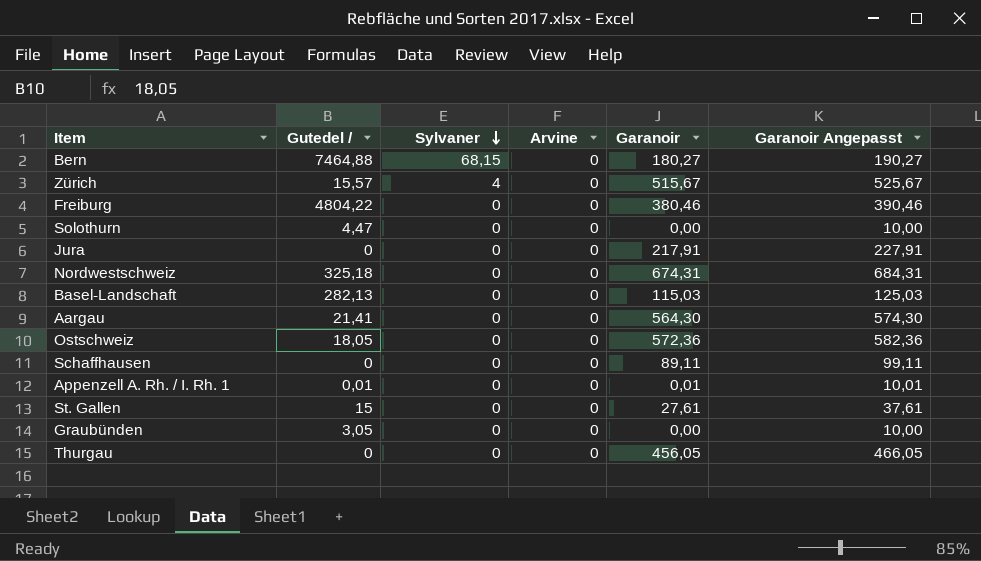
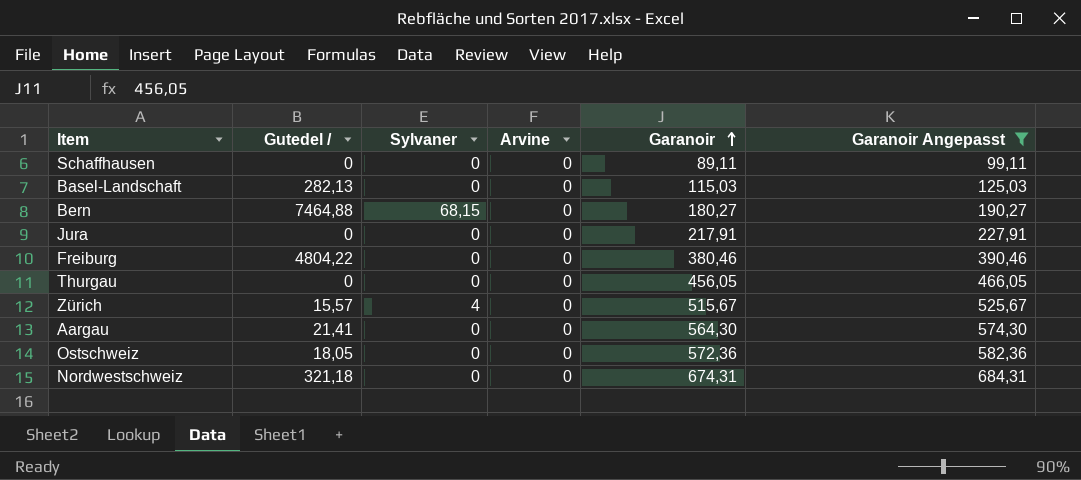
filter: none -> Garanoir Angepasst >= 99,11
row order: Sylvaner descending -> Garanoir ascending
Nordwestschweiz | Gutedel /: 325,18 -> 321,18

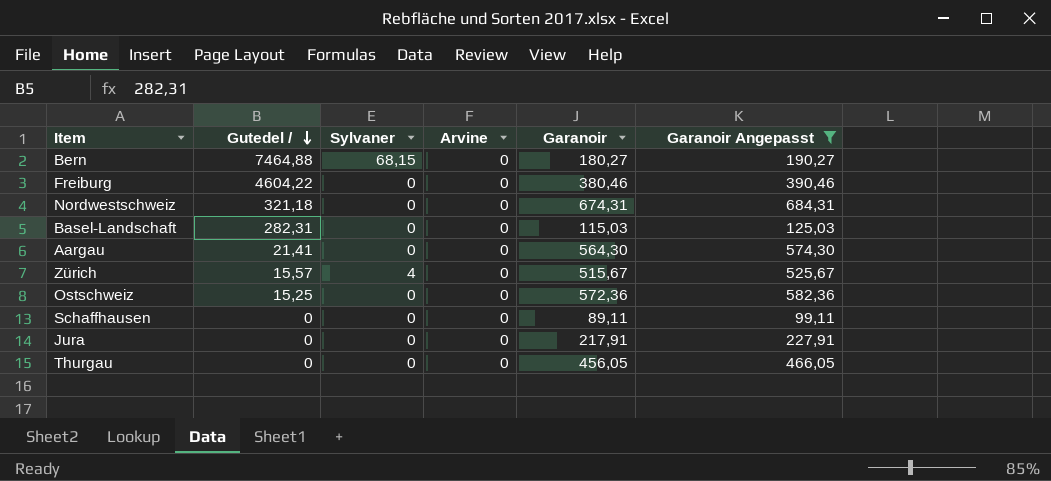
row order: Garanoir ascending -> Gutedel / descending
Freiburg | Gutedel /: 4804,22 -> 4604,22
Basel-Landschaft | Gutedel /: 282,13 -> 282,31
Ostschweiz | Gutedel /: 18,05 -> 15,25

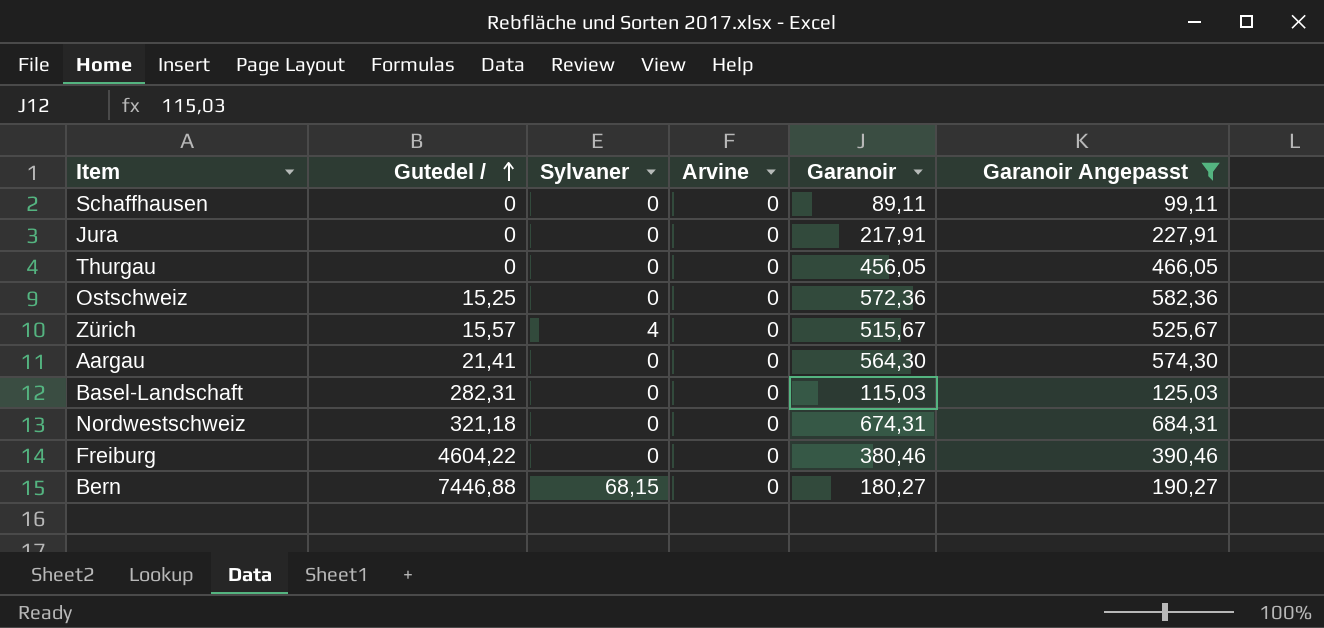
row order: Gutedel / descending -> Gutedel / ascending
Bern | Gutedel /: 7464,88 -> 7446,88

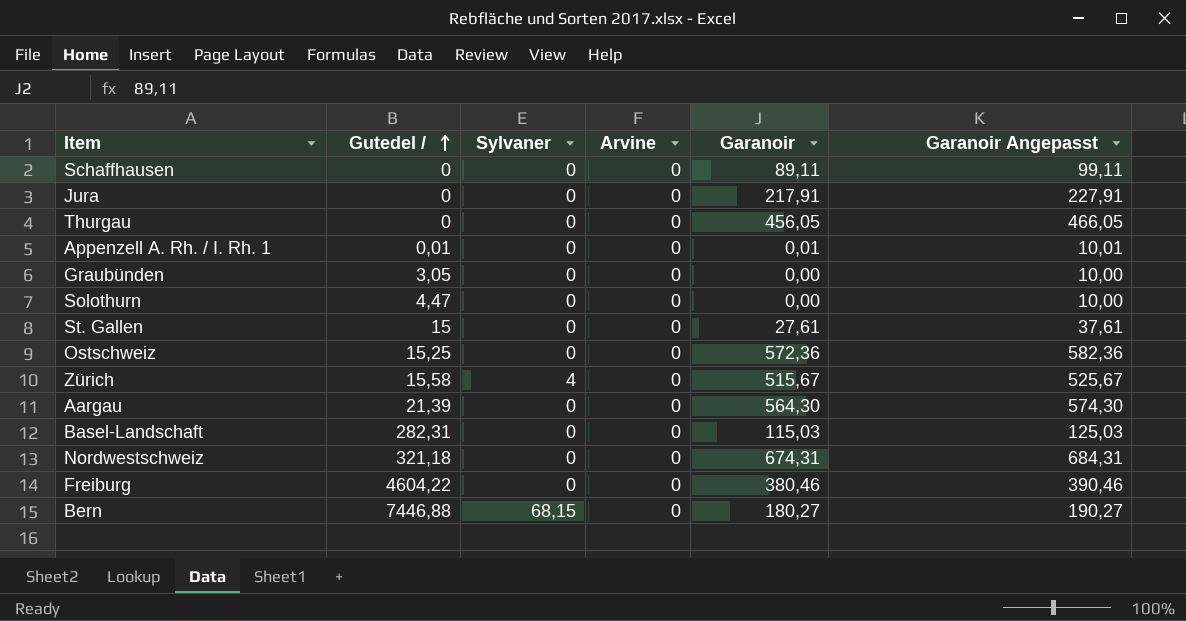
filter: Garanoir Angepasst >= 99,11 -> none
Zürich | Gutedel /: 15,57 -> 15,58
Aargau | Gutedel /: 21,41 -> 21,39

